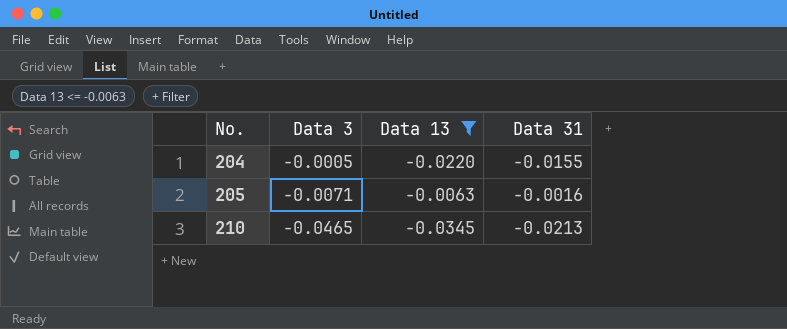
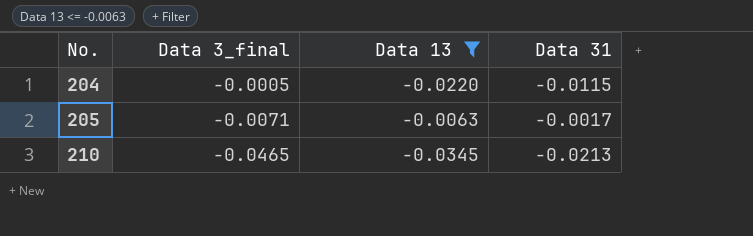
column name: Data 3 -> Data 3_final
204 | Data 31: -0.0155 -> -0.0115
205 | Data 31: -0.0016 -> -0.0017

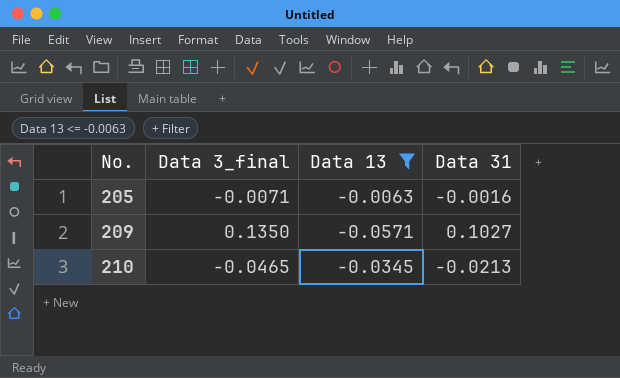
row 204: -0.0005 | -0.0220 | -0.0115 -> none
205 | Data 31: -0.0017 -> -0.0016
row 209: none -> 0.1350 | -0.0571 | 0.1027

